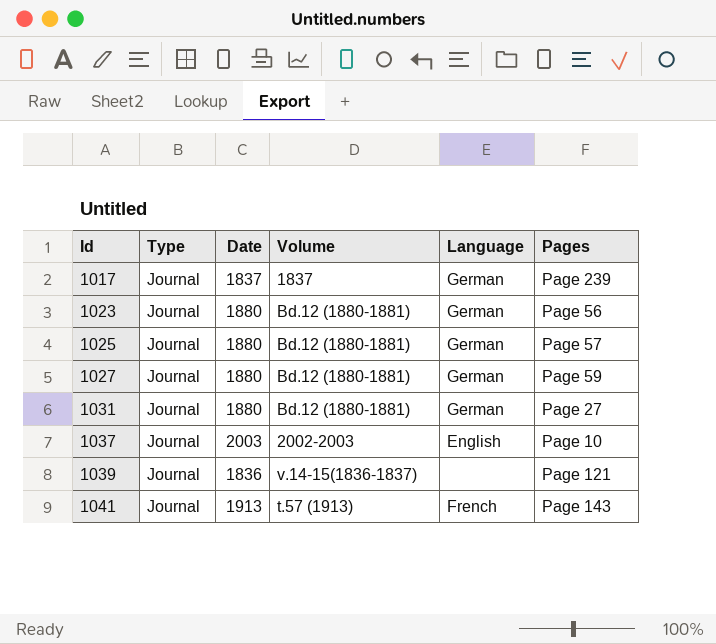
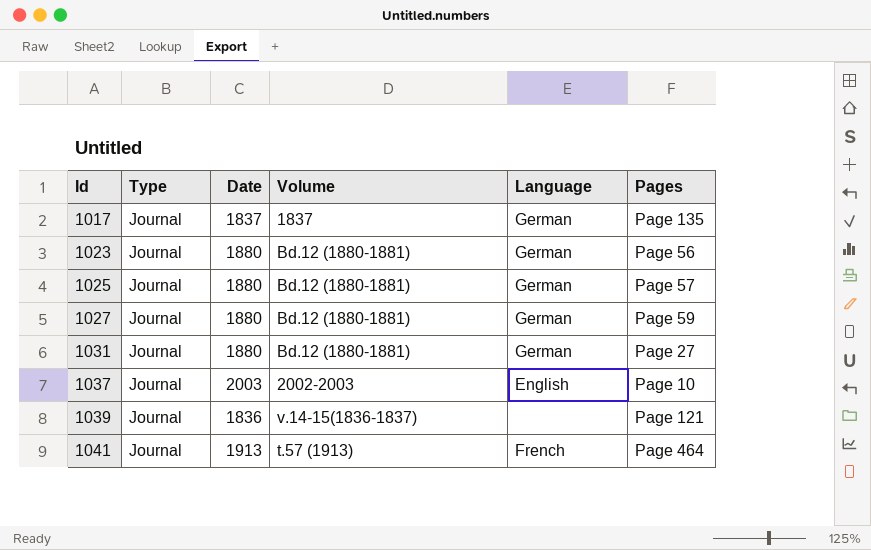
1017 | Pages: Page 239 -> Page 135
1041 | Pages: Page 143 -> Page 464

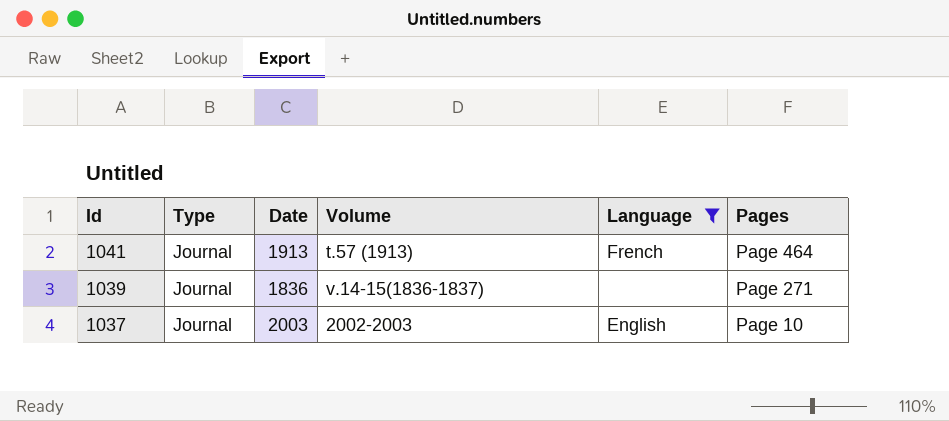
filter: none -> Language != German
row order: Id ascending -> Id descending
1039 | Pages: Page 121 -> Page 271

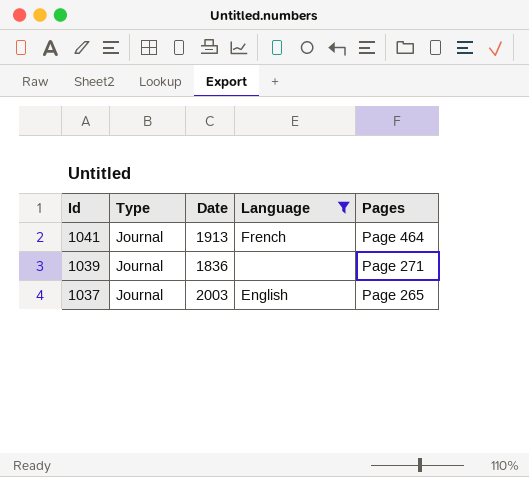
column Volume | position: 4 -> none
1037 | Pages: Page 10 -> Page 265

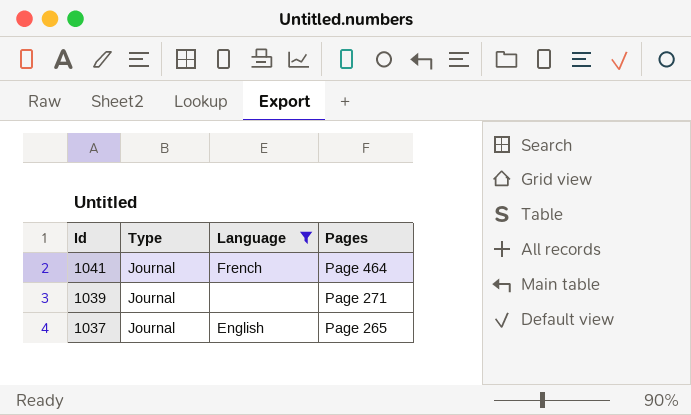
column Date | position: 3 -> none

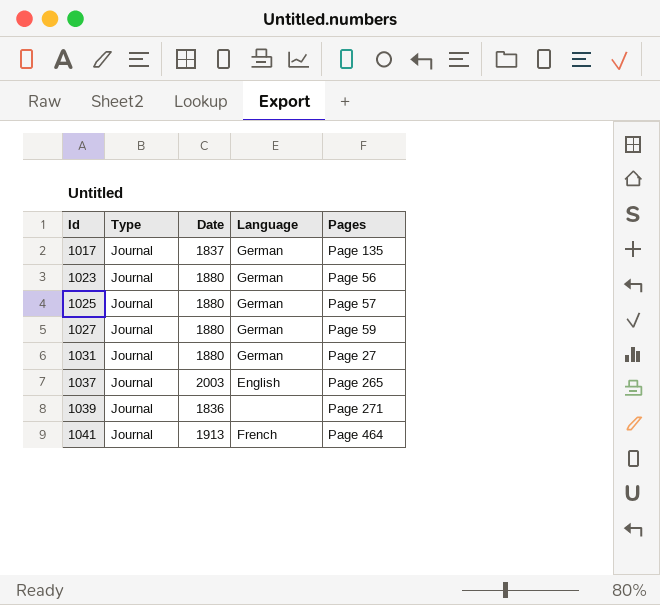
filter: Language != German -> none
row order: Id descending -> Id ascending
column Date | position: none -> 3

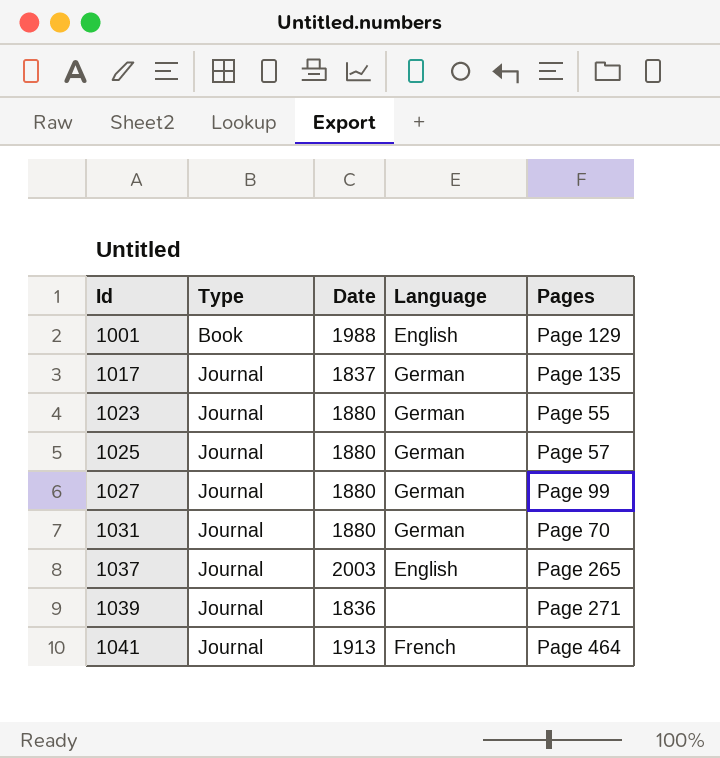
row 1001: none -> Book | 1988 | English | Page 129
1023 | Pages: Page 56 -> Page 55
1027 | Pages: Page 59 -> Page 99
1031 | Pages: Page 27 -> Page 70

